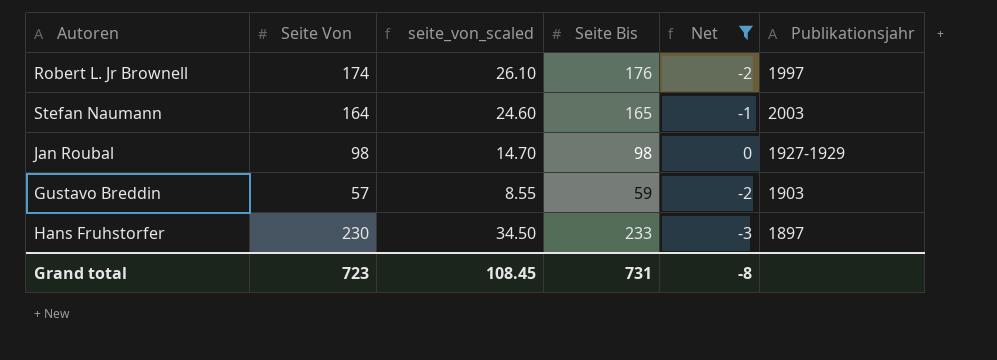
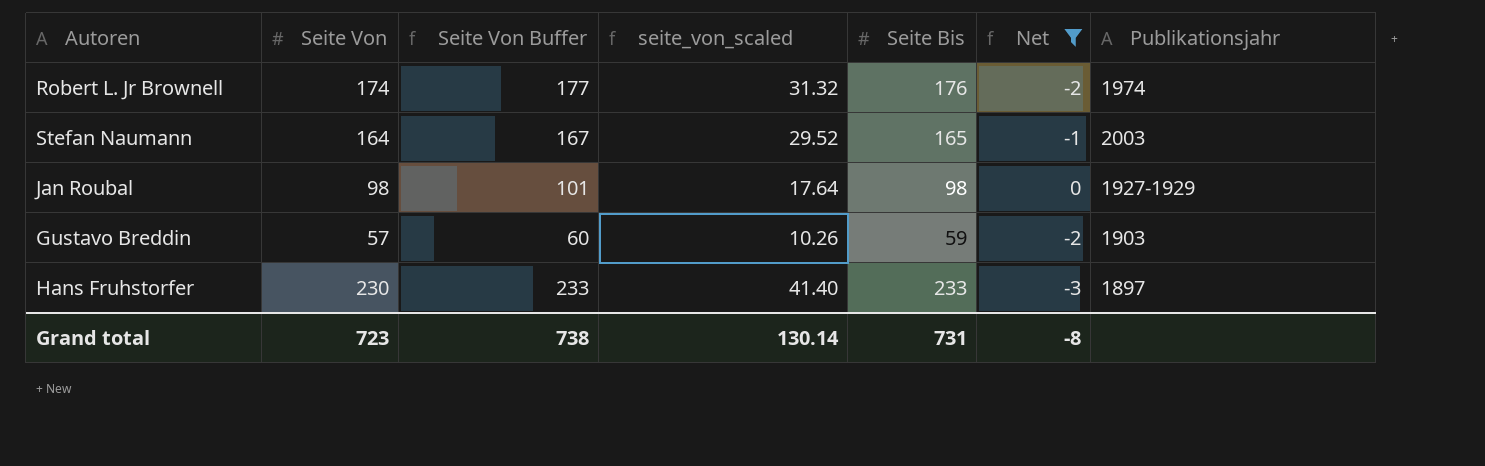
column Seite Von Buffer | formula: none -> [Seite Von] + 3
column seite_von_scaled | formula: [Seite Von] * 0.15 -> [Seite Von] * 0.18
Robert L. Jr Brownell | Publikationsjahr: 1997 -> 1974
Grand total | seite_von_scaled: 108.45 -> 130.14

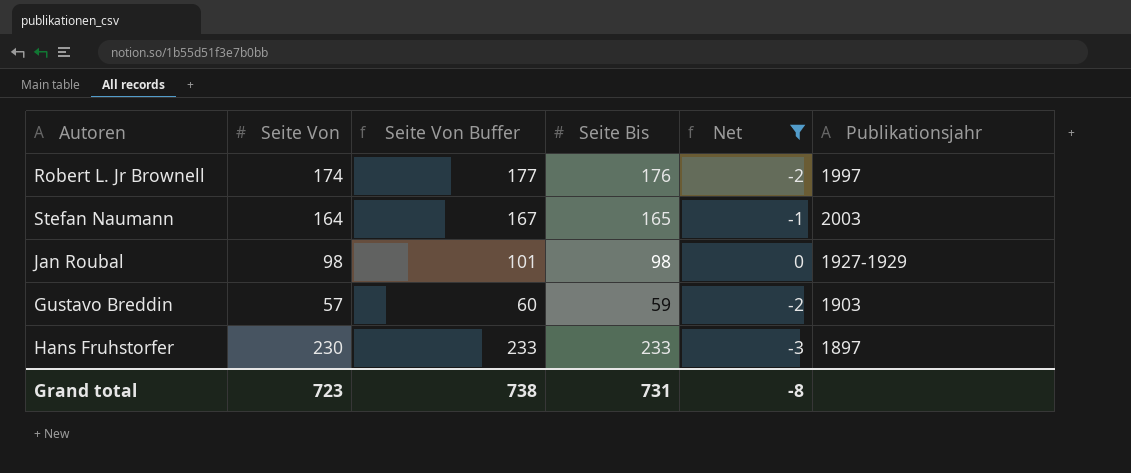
column seite_von_scaled | formula: [Seite Von] * 0.18 -> none
Robert L. Jr Brownell | Publikationsjahr: 1974 -> 1997

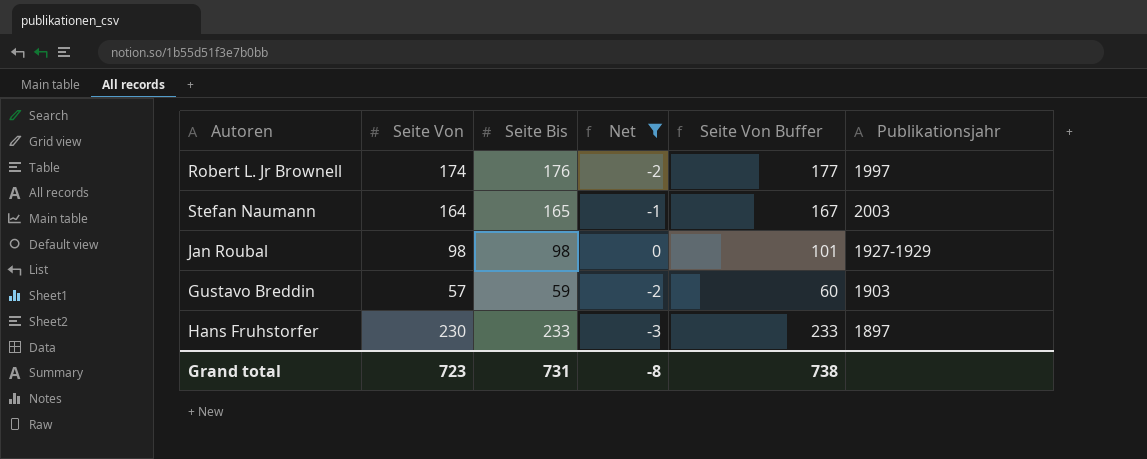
column Seite Von Buffer | position: 3 -> 5

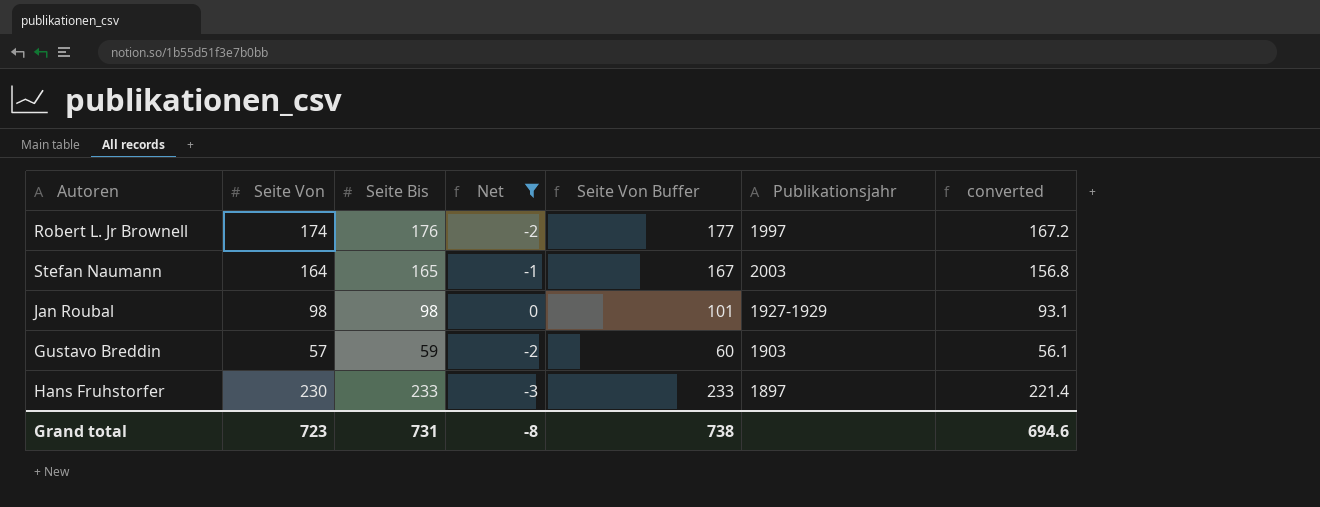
column converted | formula: none -> [Seite Bis] * 0.95

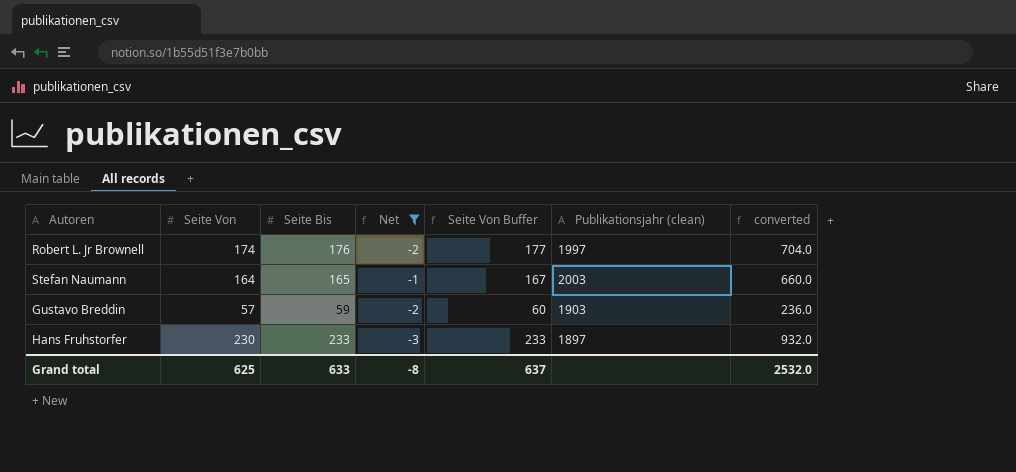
column name: Publikationsjahr -> Publikationsjahr (clean)
column converted | formula: [Seite Bis] * 0.95 -> [Seite Bis] * 4
row Jan Roubal: 98 | 98 | 0 | 101 | 1927-1929 | 93.1 -> none
Grand total | Seite Von: 723 -> 625
Grand total | Seite Bis: 731 -> 633
Grand total | Seite Von Buffer: 738 -> 637
Grand total | converted: 694.6 -> 2532.0

